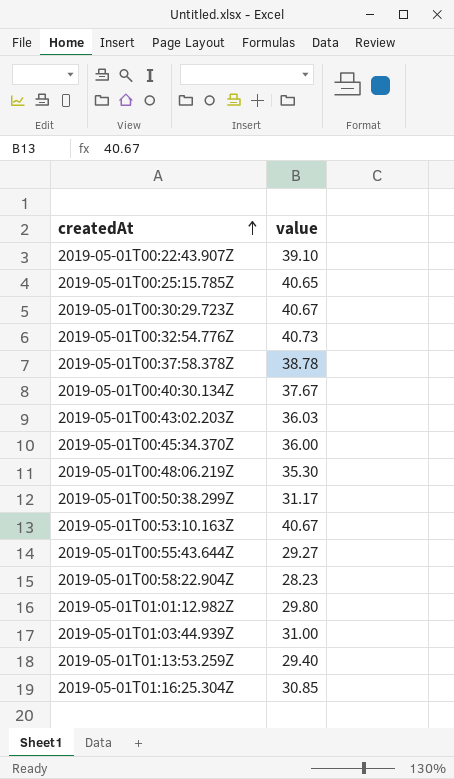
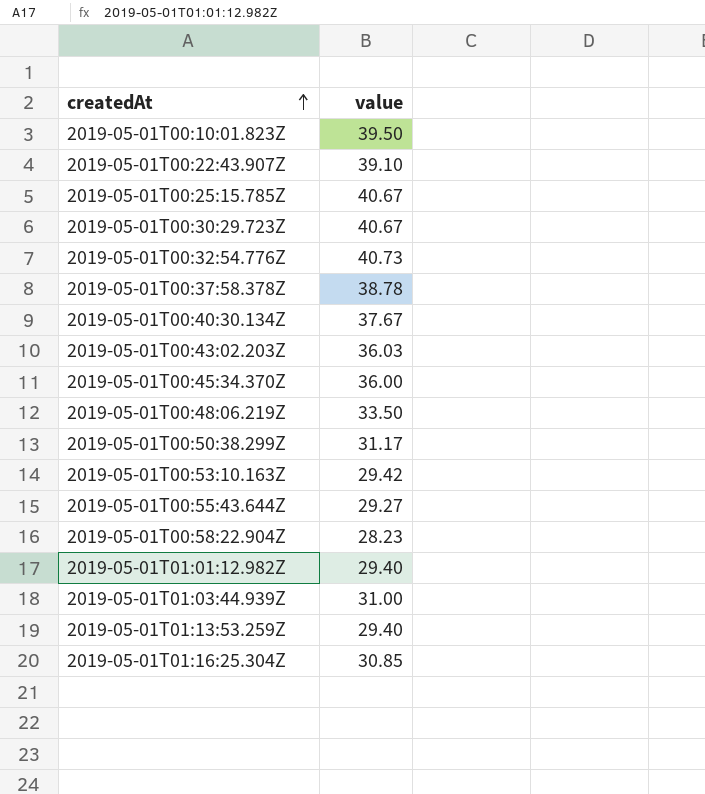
row 2019-05-01T00:10:01.823Z: none -> 39.50
2019-05-01T00:25:15.785Z | value: 40.65 -> 40.67
2019-05-01T00:48:06.219Z | value: 35.30 -> 33.50
2019-05-01T00:53:10.163Z | value: 40.67 -> 29.42
2019-05-01T01:01:12.982Z | value: 29.80 -> 29.40

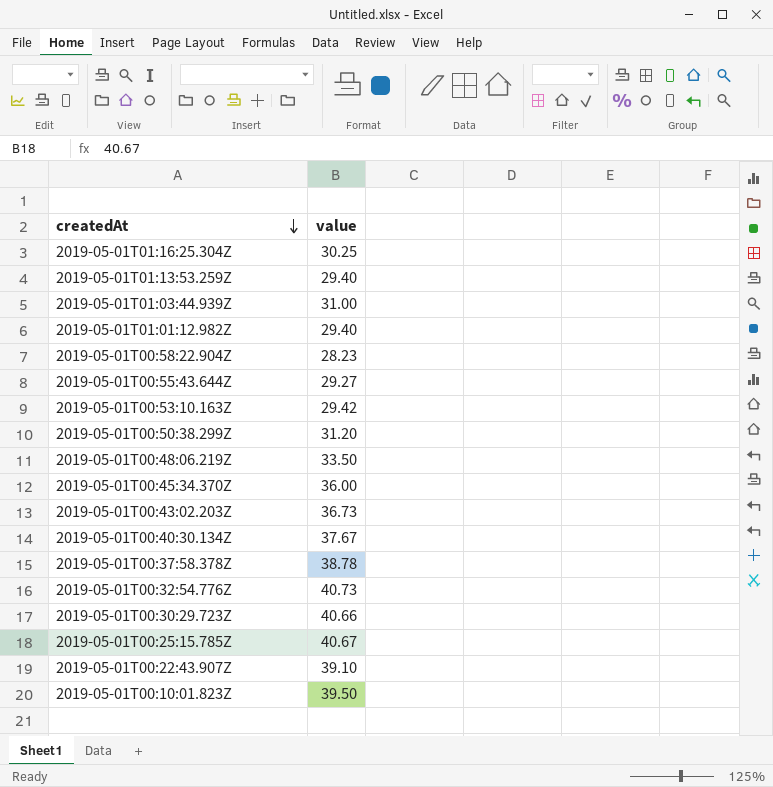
row order: createdAt ascending -> createdAt descending
2019-05-01T01:16:25.304Z | value: 30.85 -> 30.25
2019-05-01T00:50:38.299Z | value: 31.17 -> 31.20
2019-05-01T00:43:02.203Z | value: 36.03 -> 36.73
2019-05-01T00:30:29.723Z | value: 40.67 -> 40.66

